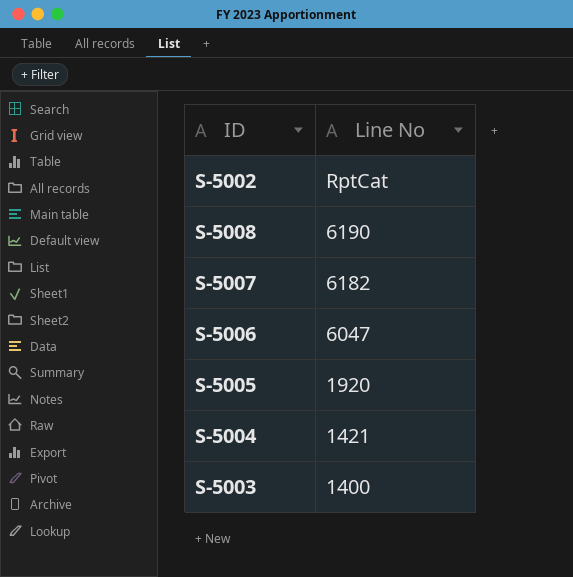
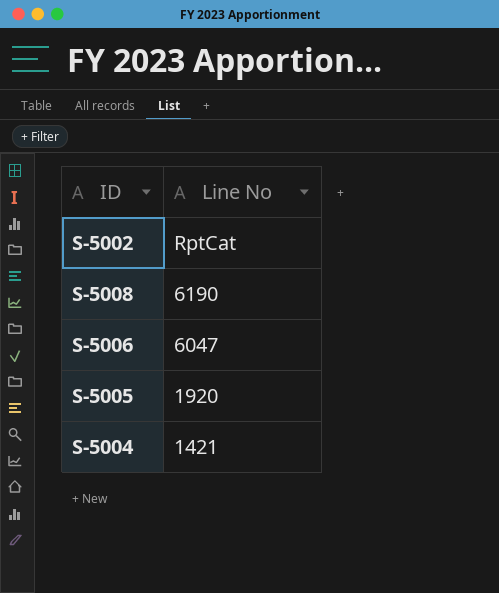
row S-5007: 6182 -> none
row S-5003: 1400 -> none

